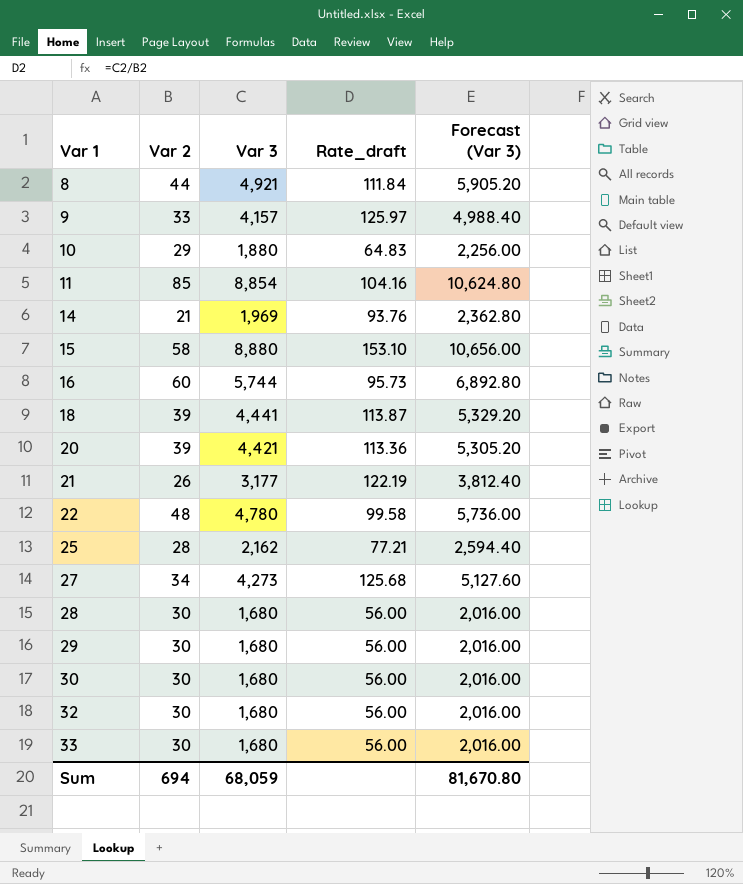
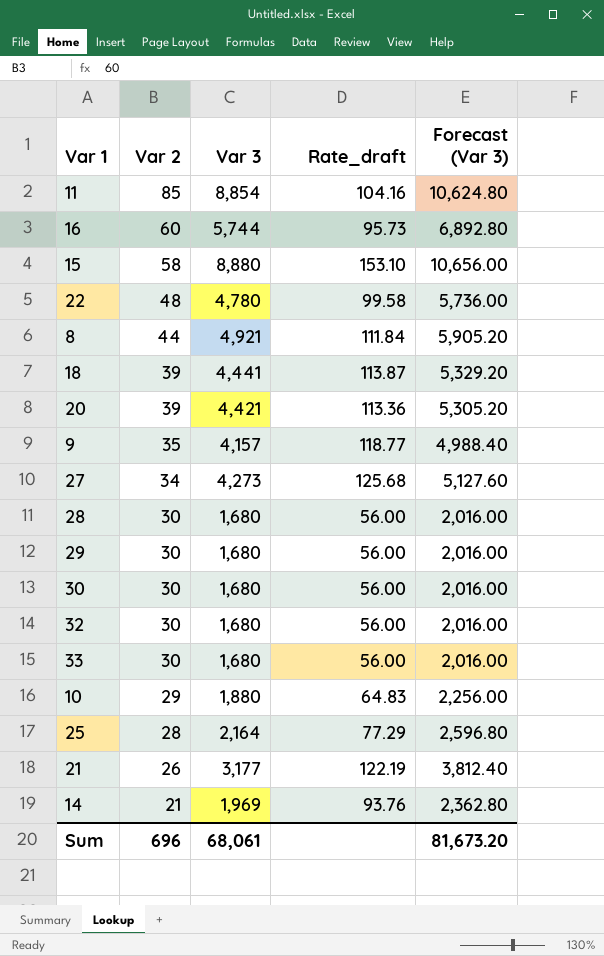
row order: Var 1 ascending -> Var 2 descending
9 | Var 2: 33 -> 35
9 | Rate_draft: 125.97 -> 118.77
25 | Var 3: 2,162 -> 2,164
25 | Rate_draft: 77.21 -> 77.29
25 | Forecast (Var 3): 2,594.40 -> 2,596.80
Sum | Var 2: 694 -> 696
Sum | Var 3: 68,059 -> 68,061
Sum | Forecast (Var 3): 81,670.80 -> 81,673.20

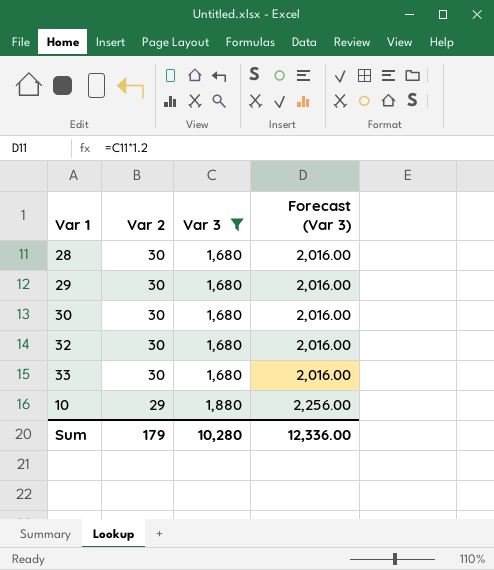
filter: none -> Var 3 <= 1,880
column Rate_draft | formula: [Var 3] / [Var 2] -> none
Sum | Var 2: 696 -> 179
Sum | Var 3: 68,061 -> 10,280
Sum | Forecast (Var 3): 81,673.20 -> 12,336.00

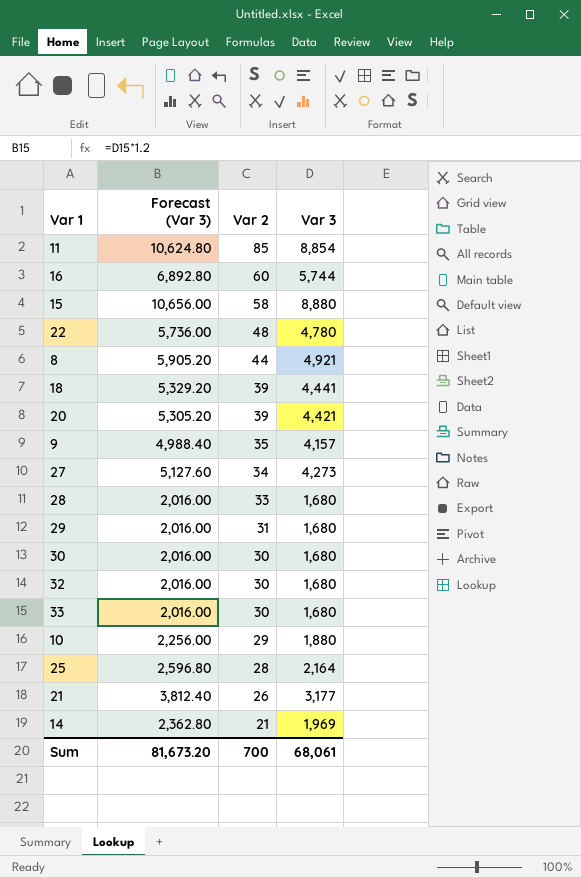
filter: Var 3 <= 1,880 -> none
column Forecast (Var 3) | position: 4 -> 2
28 | Var 2: 30 -> 33
29 | Var 2: 30 -> 31
Sum | Forecast (Var 3): 12,336.00 -> 81,673.20
Sum | Var 2: 179 -> 700
Sum | Var 3: 10,280 -> 68,061

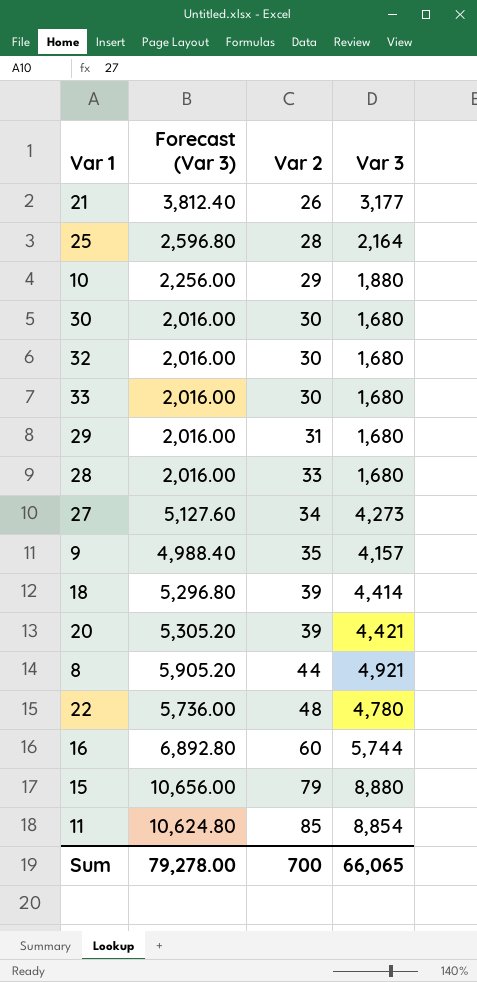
row order: Var 2 descending -> Var 2 ascending
row 14: 2,362.80 | 21 | 1,969 -> none
18 | Forecast (Var 3): 5,329.20 -> 5,296.80
18 | Var 3: 4,441 -> 4,414
15 | Var 2: 58 -> 79
Sum | Forecast (Var 3): 81,673.20 -> 79,278.00
Sum | Var 3: 68,061 -> 66,065

